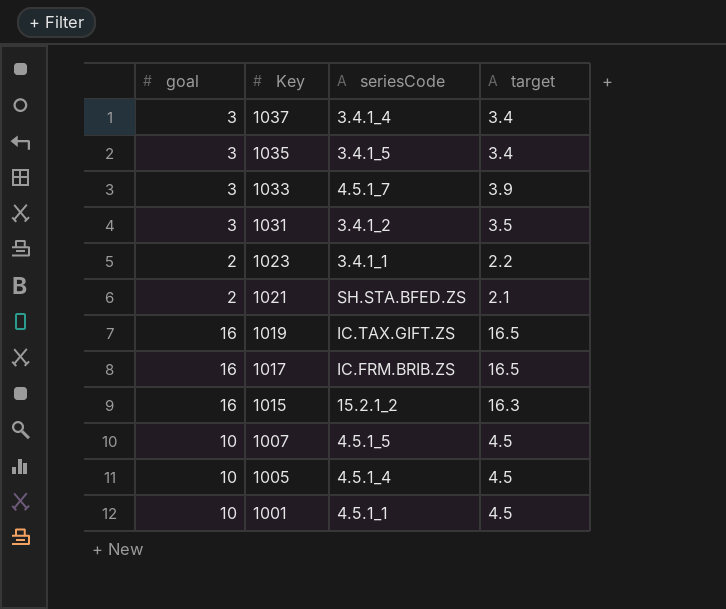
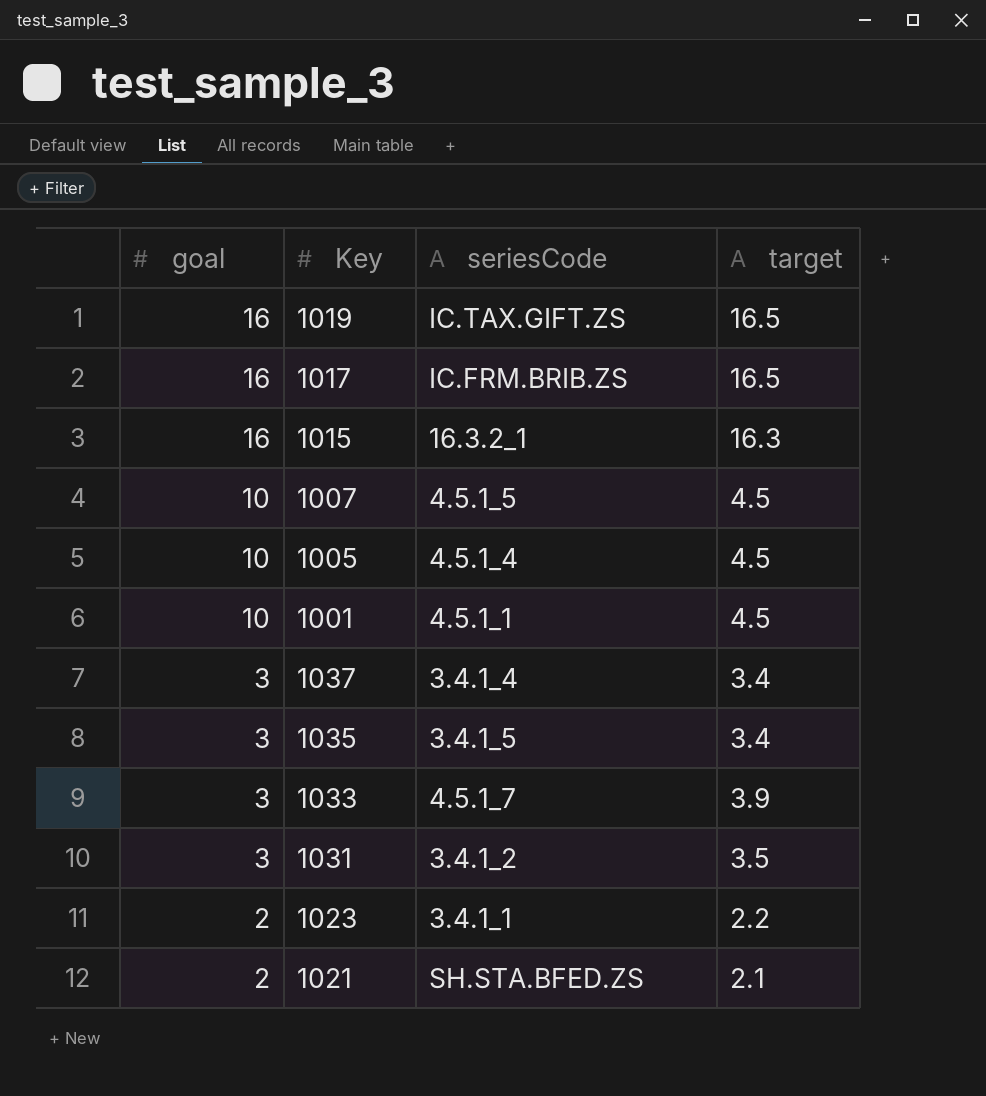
row order: Key descending -> goal descending
1015 | seriesCode: 15.2.1_2 -> 16.3.2_1

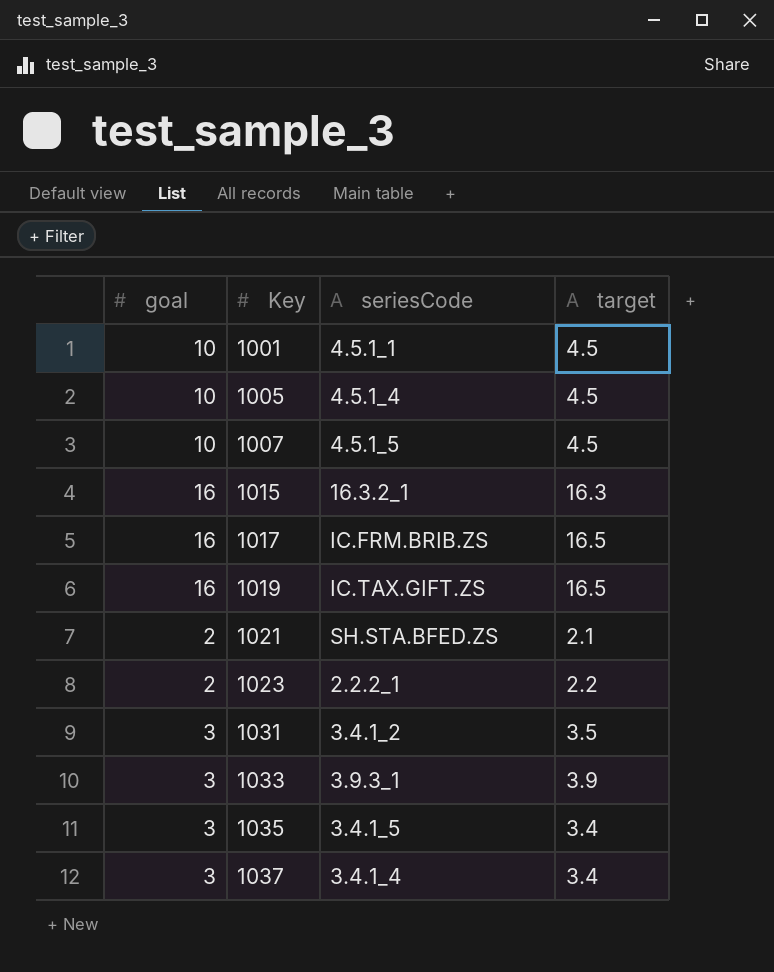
row order: goal descending -> Key ascending
1023 | seriesCode: 3.4.1_1 -> 2.2.2_1
1033 | seriesCode: 4.5.1_7 -> 3.9.3_1

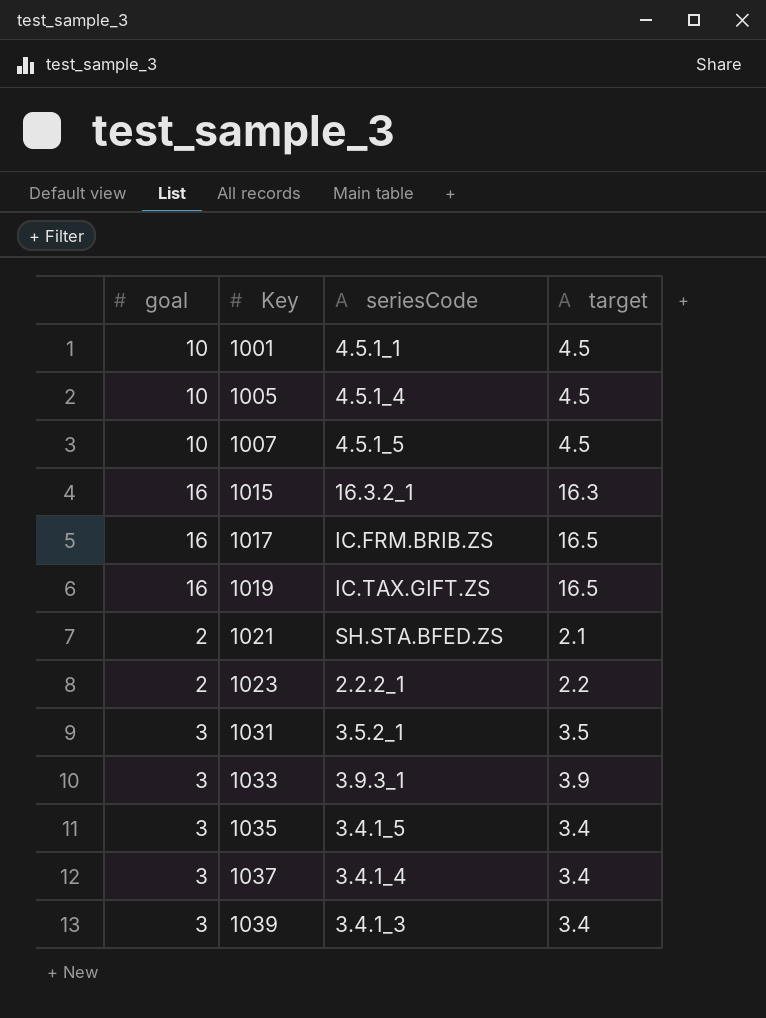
1031 | seriesCode: 3.4.1_2 -> 3.5.2_1
row 1039: none -> 3 | 3.4.1_3 | 3.4

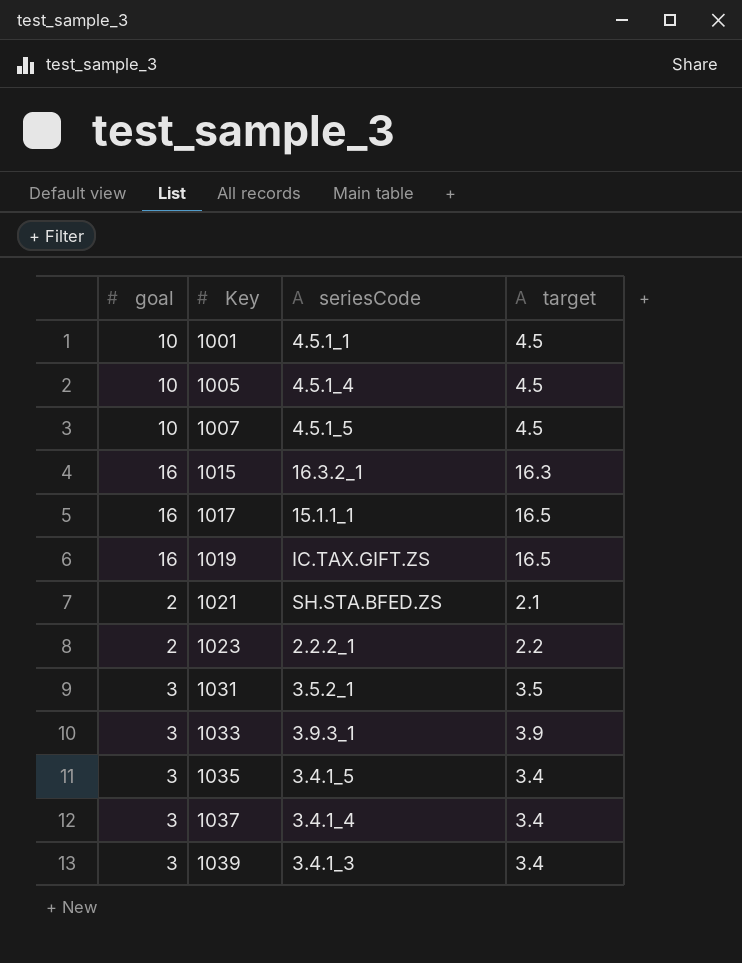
1017 | seriesCode: IC.FRM.BRIB.ZS -> 15.1.1_1

